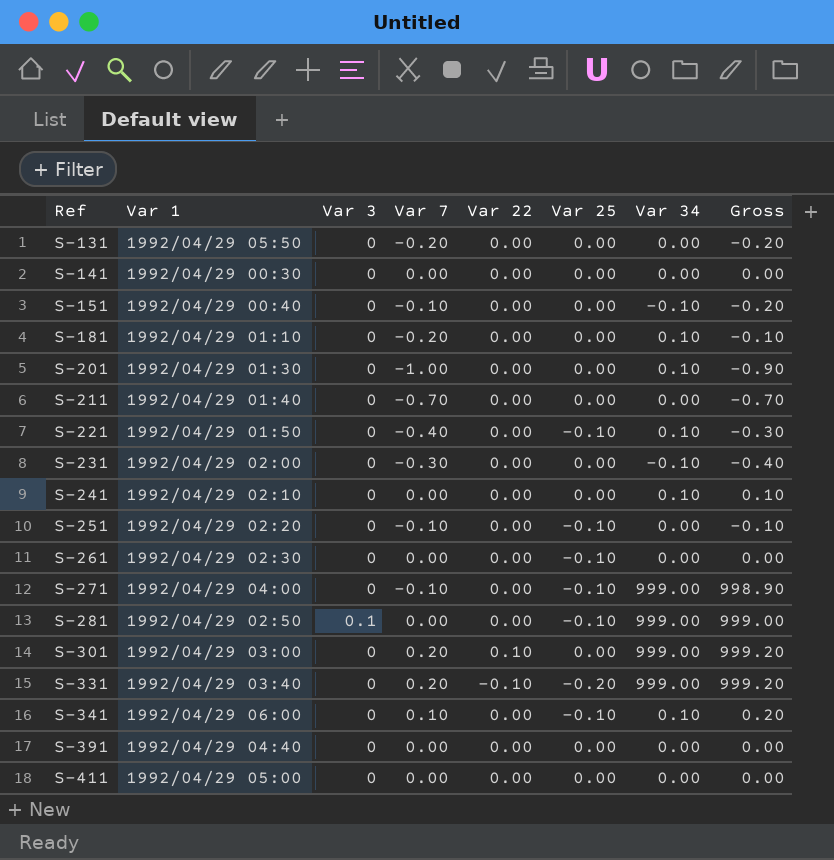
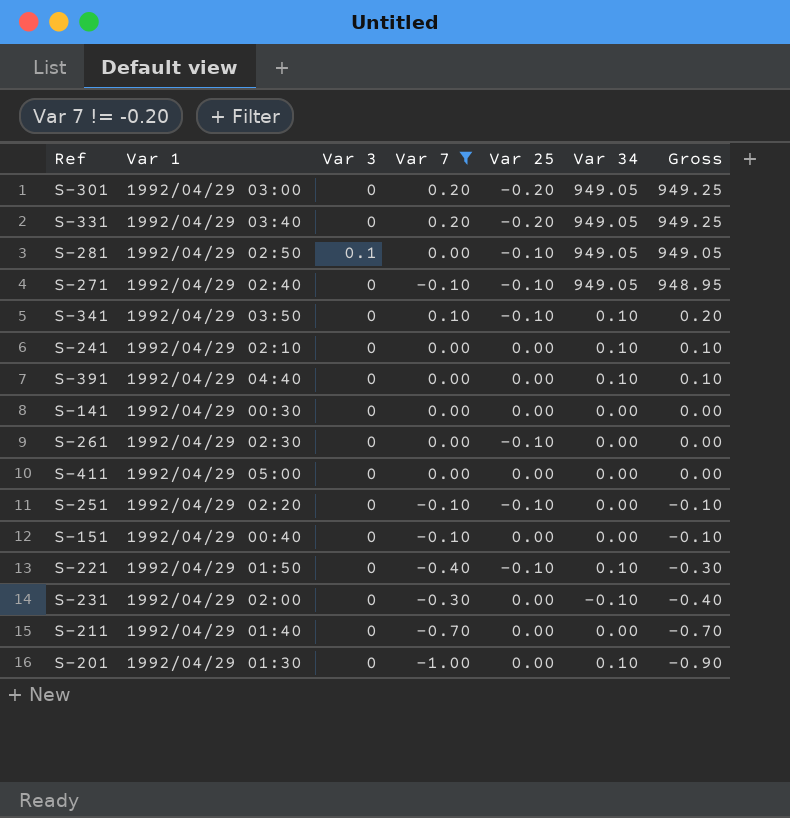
filter: none -> Var 7 != -0.20
row order: Ref ascending -> Gross descending
column Var 22 | position: 5 -> none
S-301 | Var 25: 0.00 -> -0.20
S-301 | Var 34: 999.00 -> 949.05
S-301 | Gross: 999.20 -> 949.25
S-331 | Var 34: 999.00 -> 949.05
S-331 | Gross: 999.20 -> 949.25
S-281 | Var 34: 999.00 -> 949.05
S-281 | Gross: 999.00 -> 949.05
S-271 | Var 1: 1992/04/29 04:00 -> 1992/04/29 02:40
S-271 | Var 34: 999.00 -> 949.05
S-271 | Gross: 998.90 -> 948.95
S-341 | Var 1: 1992/04/29 06:00 -> 1992/04/29 03:50
S-391 | Var 34: 0.00 -> 0.10
S-391 | Gross: 0.00 -> 0.10
S-151 | Var 34: -0.10 -> 0.00
S-151 | Gross: -0.20 -> -0.10

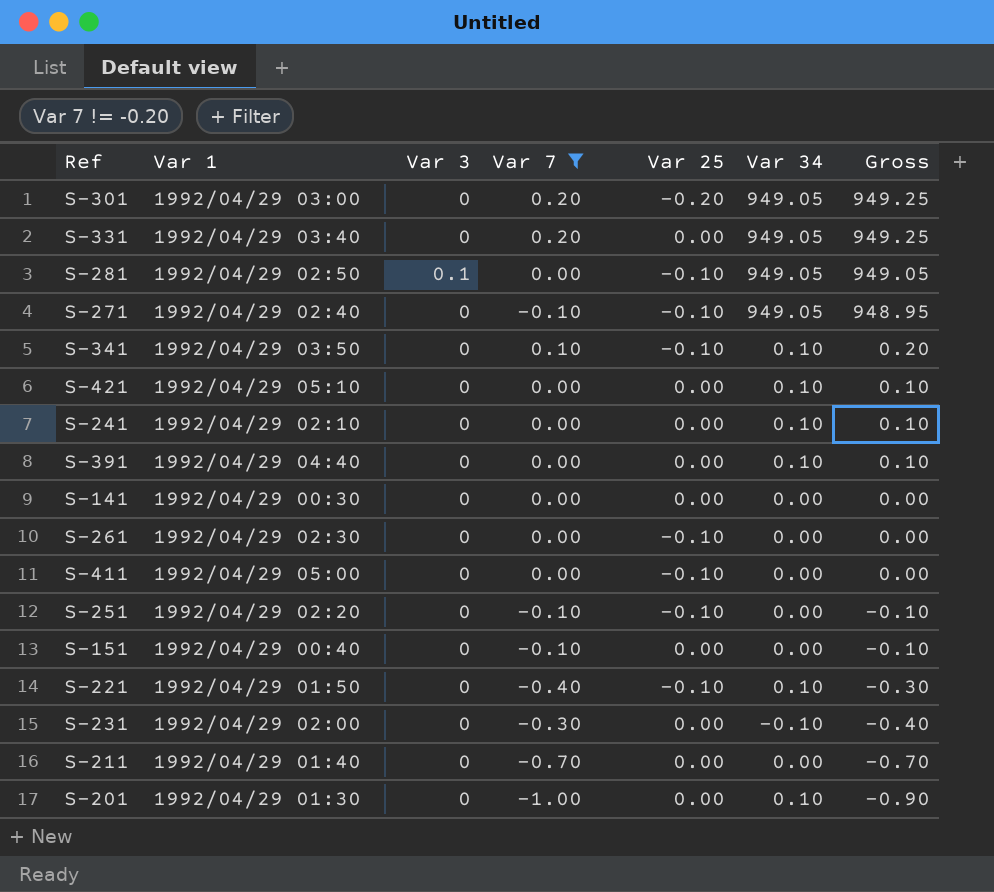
S-331 | Var 25: -0.20 -> 0.00
row S-421: none -> 1992/04/29 05:10 | 0 | 0.00 | 0.00 | 0.10 | 0.10
S-411 | Var 25: 0.00 -> -0.10

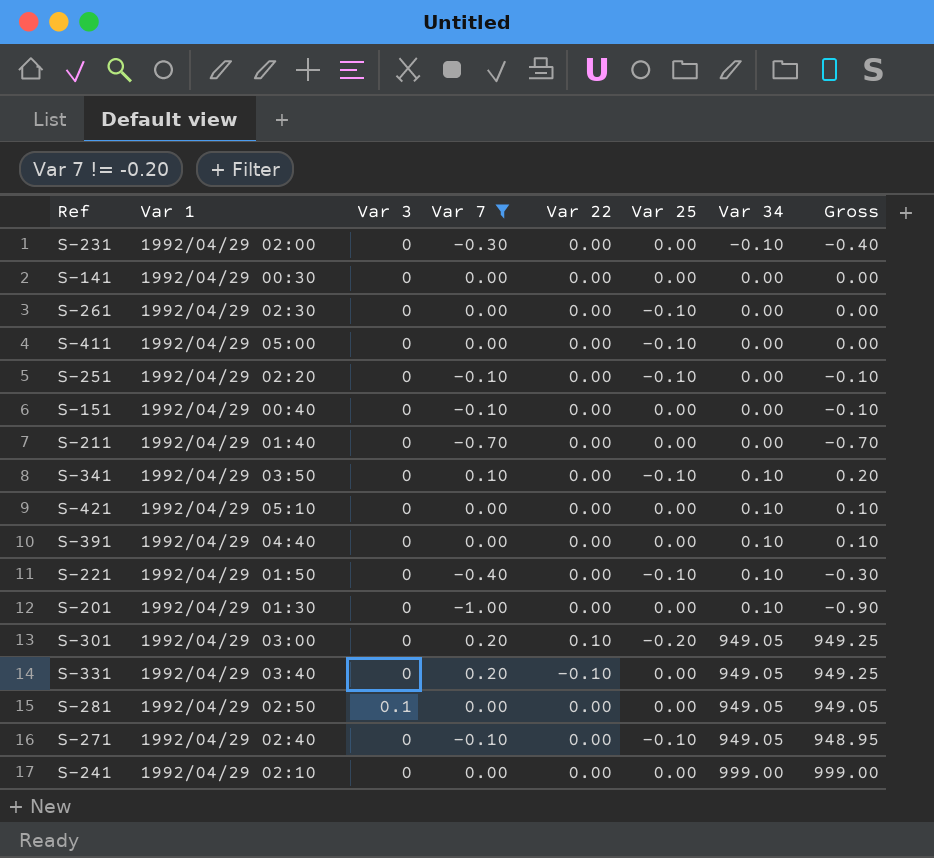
row order: Gross descending -> Var 34 ascending
column Var 22 | position: none -> 5
S-281 | Var 25: -0.10 -> 0.00
S-241 | Var 34: 0.10 -> 999.00
S-241 | Gross: 0.10 -> 999.00

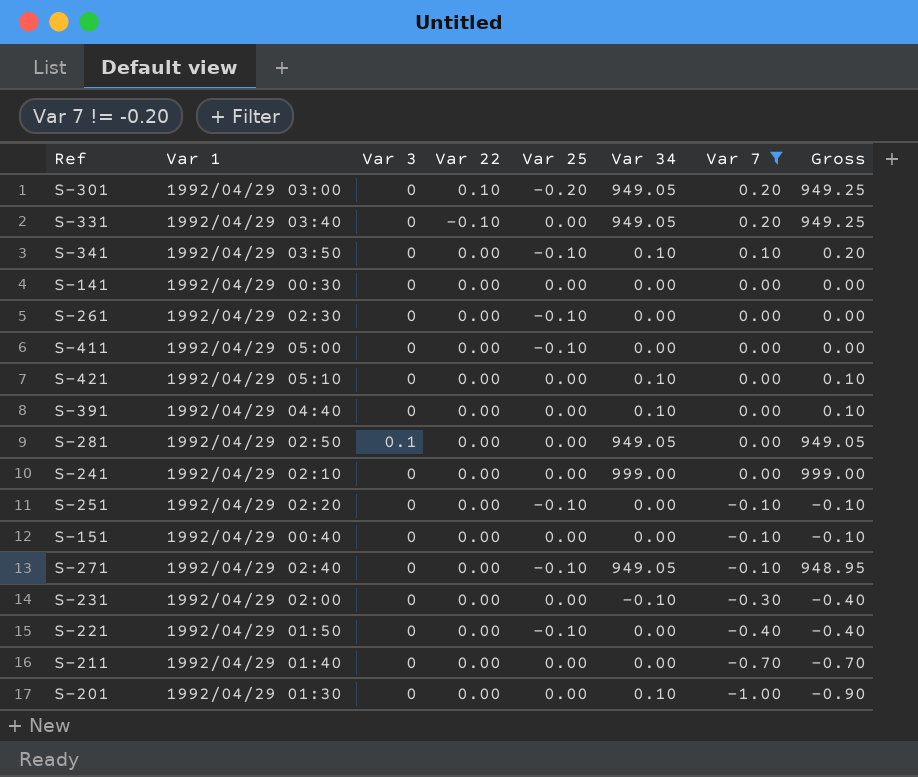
row order: Var 34 ascending -> Var 7 descending
column Var 7 | position: 4 -> 7
S-221 | Var 34: 0.10 -> 0.00
S-221 | Gross: -0.30 -> -0.40

